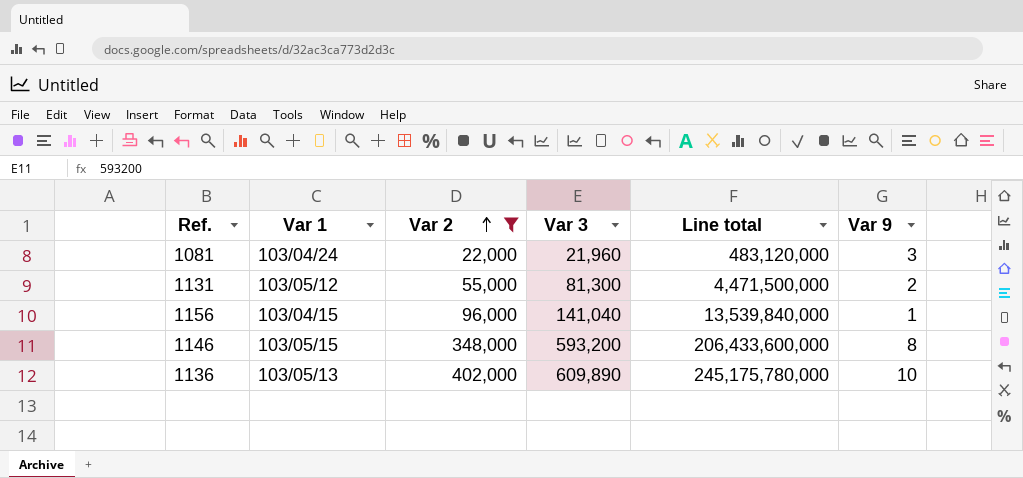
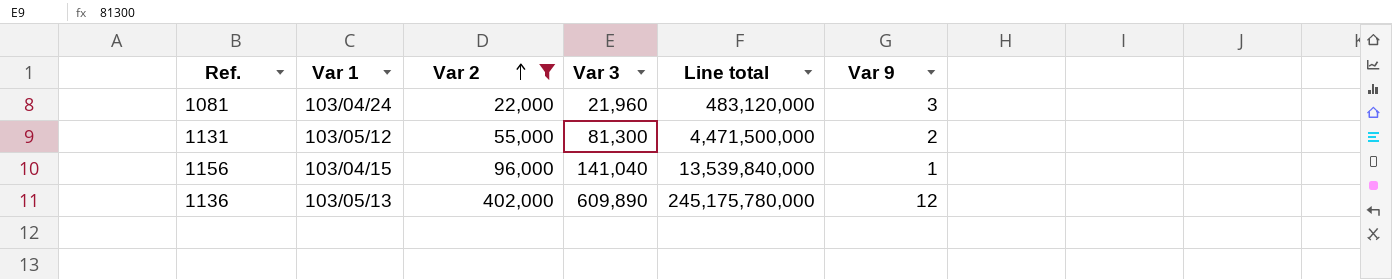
row 1146: 103/05/15 | 348,000 | 593,200 | 206,433,600,000 | 8 -> none
1136 | Var 9: 10 -> 12

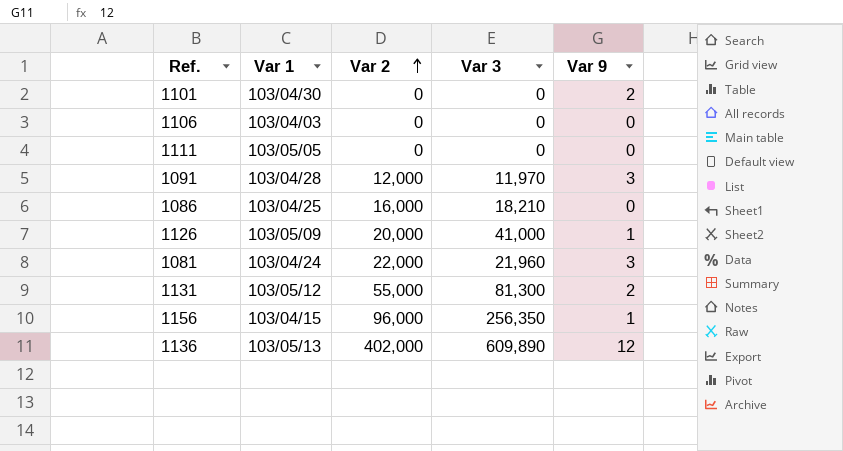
filter: Var 2 >= 22,000 -> none
column Line total | formula: [Var 2] * [Var 3] -> none
1156 | Var 3: 141,040 -> 256,350

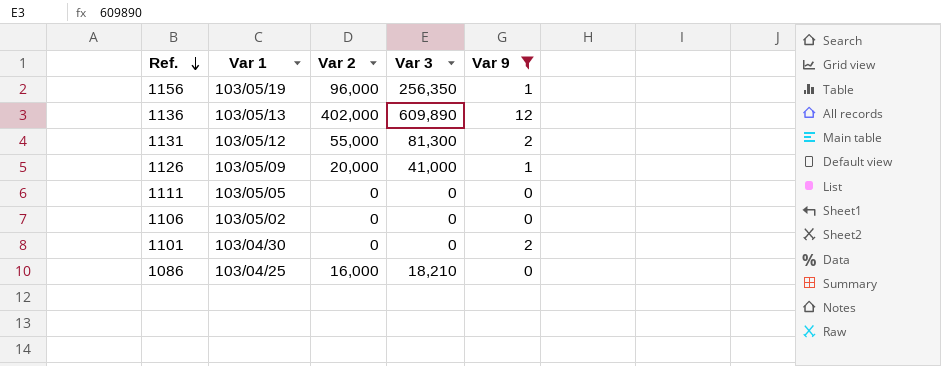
filter: none -> Var 9 != 3
row order: Var 2 ascending -> Ref. descending
1156 | Var 1: 103/04/15 -> 103/05/19
1106 | Var 1: 103/04/03 -> 103/05/02

